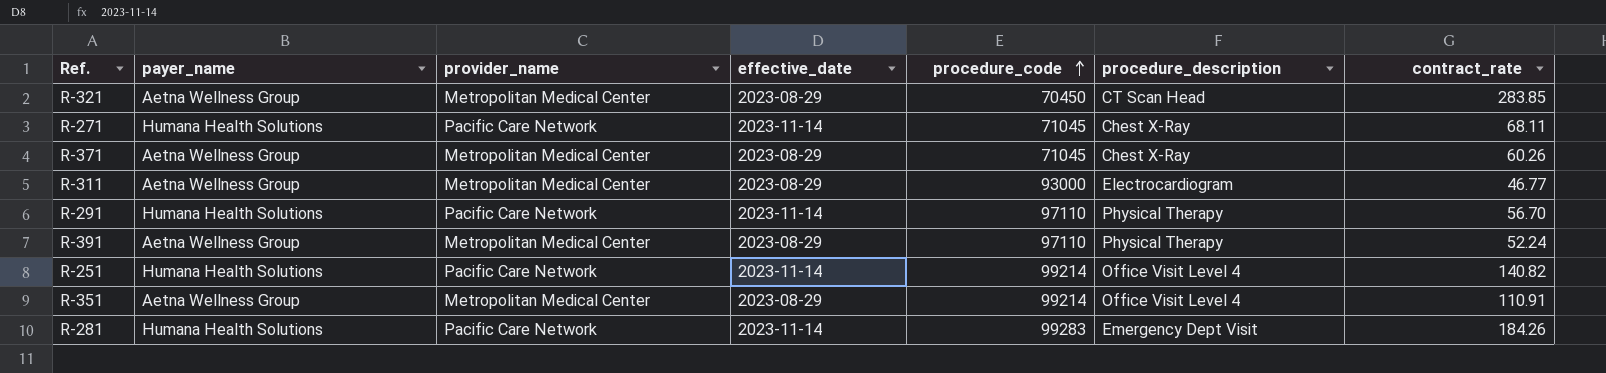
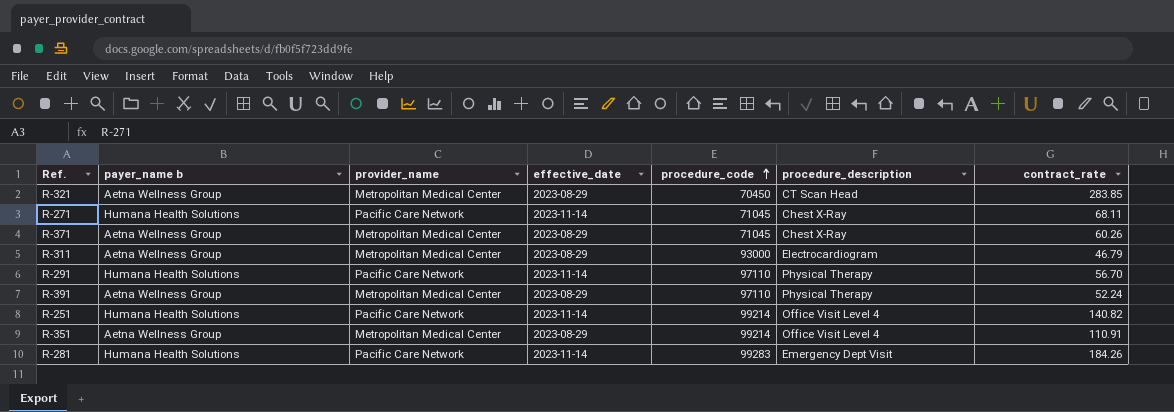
column name: payer_name -> payer_name b
R-311 | contract_rate: 46.77 -> 46.79

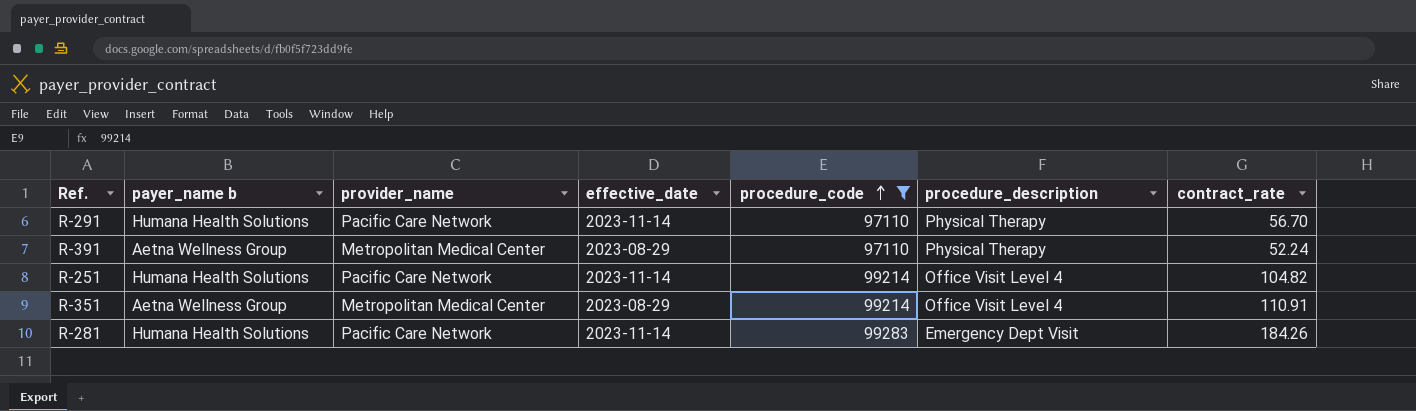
filter: none -> procedure_code >= 97110
R-251 | contract_rate: 140.82 -> 104.82

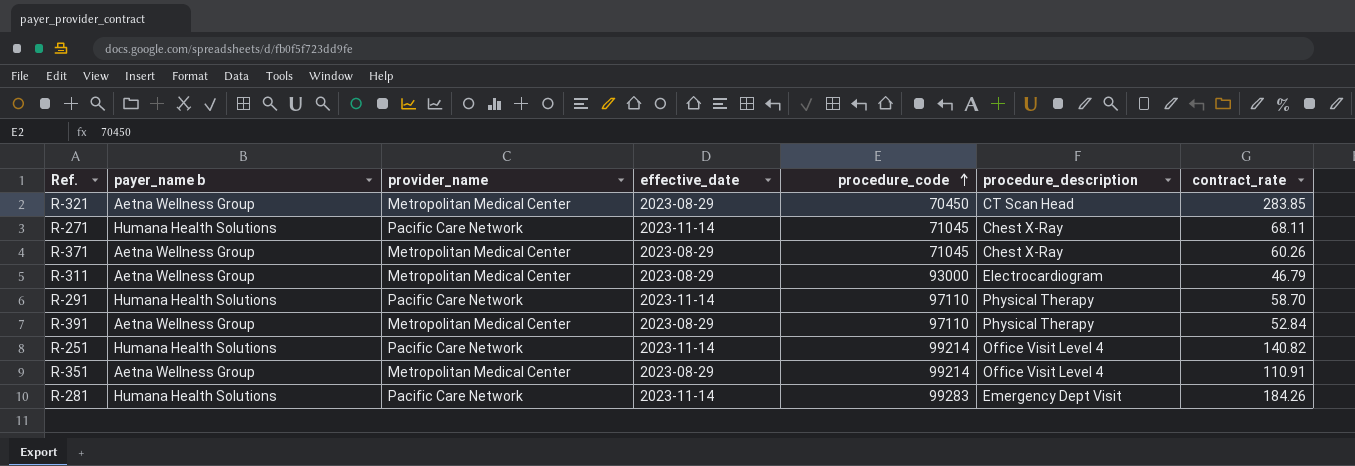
filter: procedure_code >= 97110 -> none
R-291 | contract_rate: 56.70 -> 58.70
R-391 | contract_rate: 52.24 -> 52.84
R-251 | contract_rate: 104.82 -> 140.82

